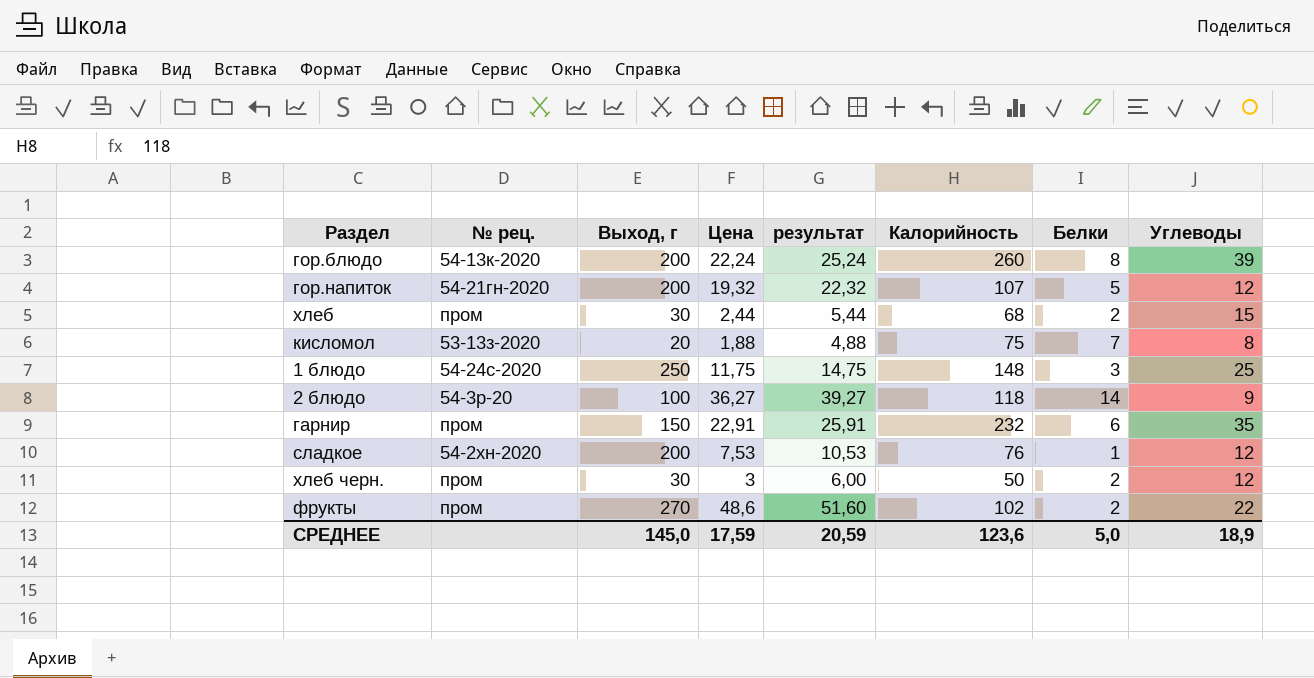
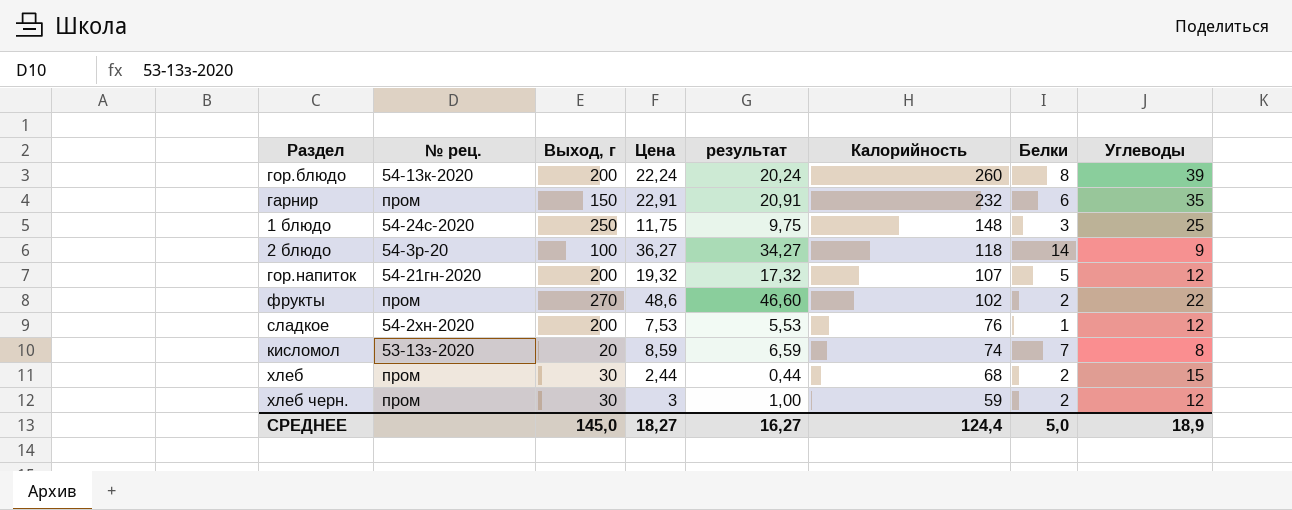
row order: none -> Калорийность descending
column результат | formula: [Цена] + 3 -> [Цена] - 2
кисломол | Цена: 1,88 -> 8,59
кисломол | Калорийность: 75 -> 74
хлеб черн. | Калорийность: 50 -> 59
СРЕДНЕЕ | Цена: 17,59 -> 18,27
СРЕДНЕЕ | результат: 20,59 -> 16,27
СРЕДНЕЕ | Калорийность: 123,6 -> 124,4

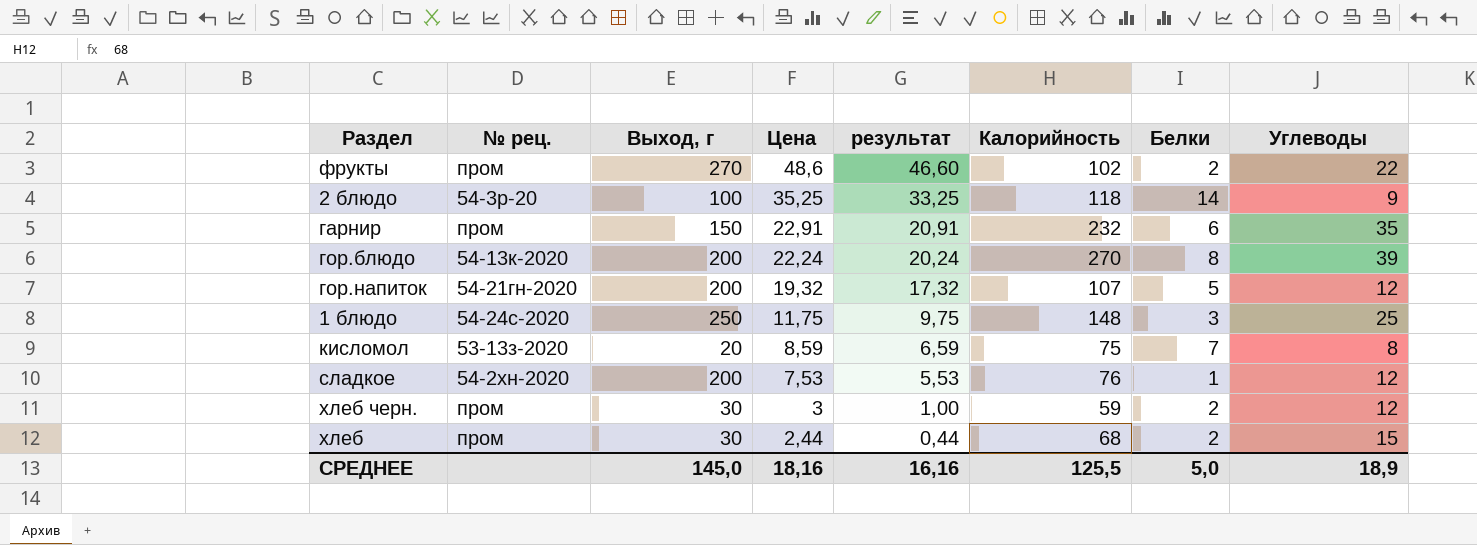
row order: Калорийность descending -> Цена descending
2 блюдо | Цена: 36,27 -> 35,25
2 блюдо | результат: 34,27 -> 33,25
гор.блюдо | Калорийность: 260 -> 270
кисломол | Калорийность: 74 -> 75
СРЕДНЕЕ | Цена: 18,27 -> 18,16
СРЕДНЕЕ | результат: 16,27 -> 16,16
СРЕДНЕЕ | Калорийность: 124,4 -> 125,5

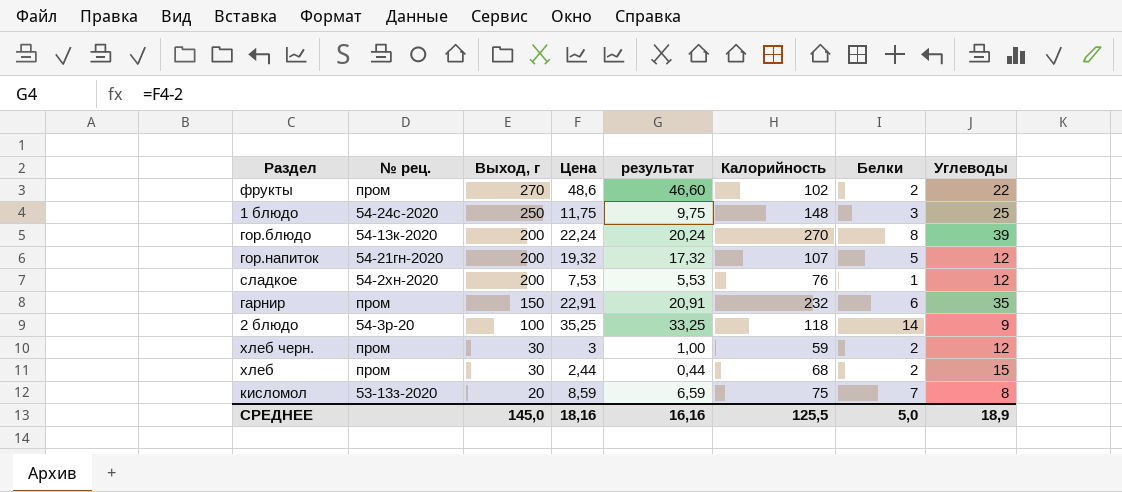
row order: Цена descending -> Выход, г descending

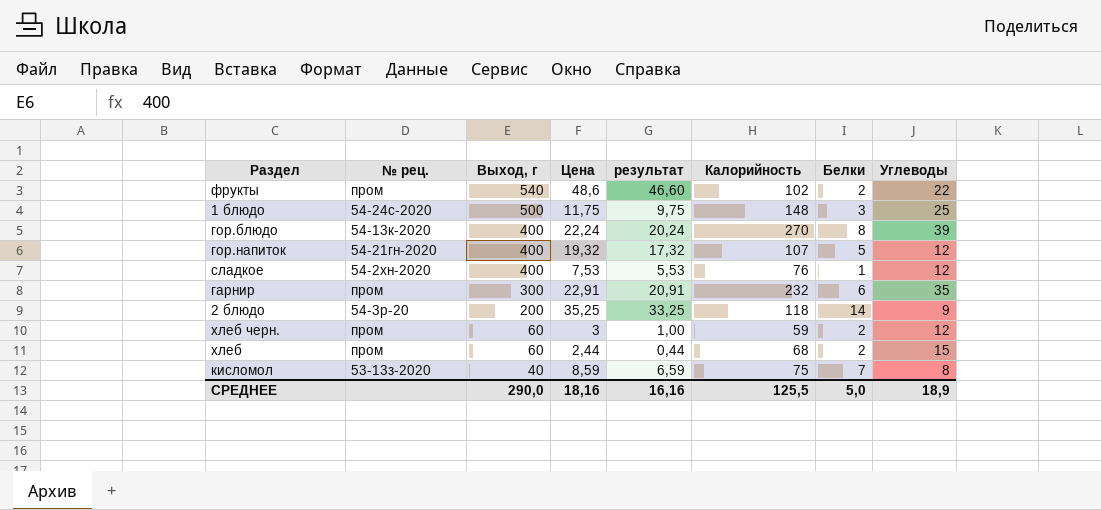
фрукты | Выход, г: 270 -> 540
1 блюдо | Выход, г: 250 -> 500
гор.блюдо | Выход, г: 200 -> 400
гор.напиток | Выход, г: 200 -> 400
сладкое | Выход, г: 200 -> 400
гарнир | Выход, г: 150 -> 300
2 блюдо | Выход, г: 100 -> 200
хлеб черн. | Выход, г: 30 -> 60
хлеб | Выход, г: 30 -> 60
кисломол | Выход, г: 20 -> 40
СРЕДНЕЕ | Выход, г: 145,0 -> 290,0

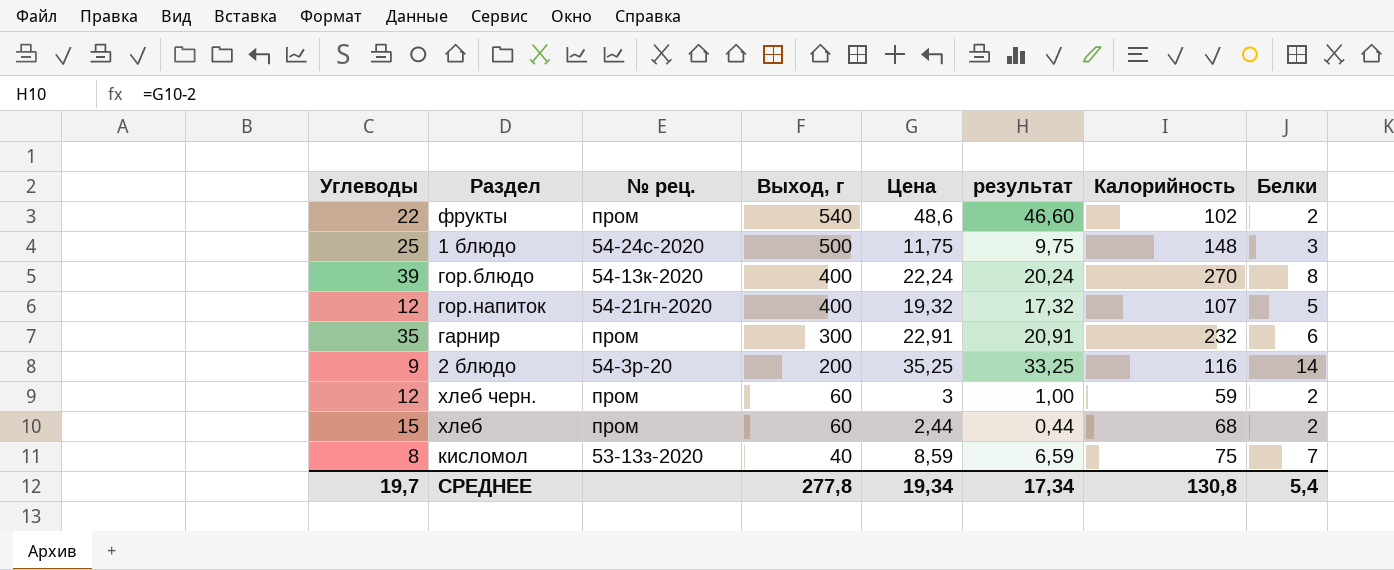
column Углеводы | position: 8 -> 1
row сладкое: 54-2хн-2020 | 400 | 7,53 | 5,53 | 76 | 1 | 12 -> none
2 блюдо | Калорийность: 118 -> 116
СРЕДНЕЕ | Углеводы: 18,9 -> 19,7
СРЕДНЕЕ | Выход, г: 290,0 -> 277,8
СРЕДНЕЕ | Цена: 18,16 -> 19,34
СРЕДНЕЕ | результат: 16,16 -> 17,34
СРЕДНЕЕ | Калорийность: 125,5 -> 130,8
СРЕДНЕЕ | Белки: 5,0 -> 5,4

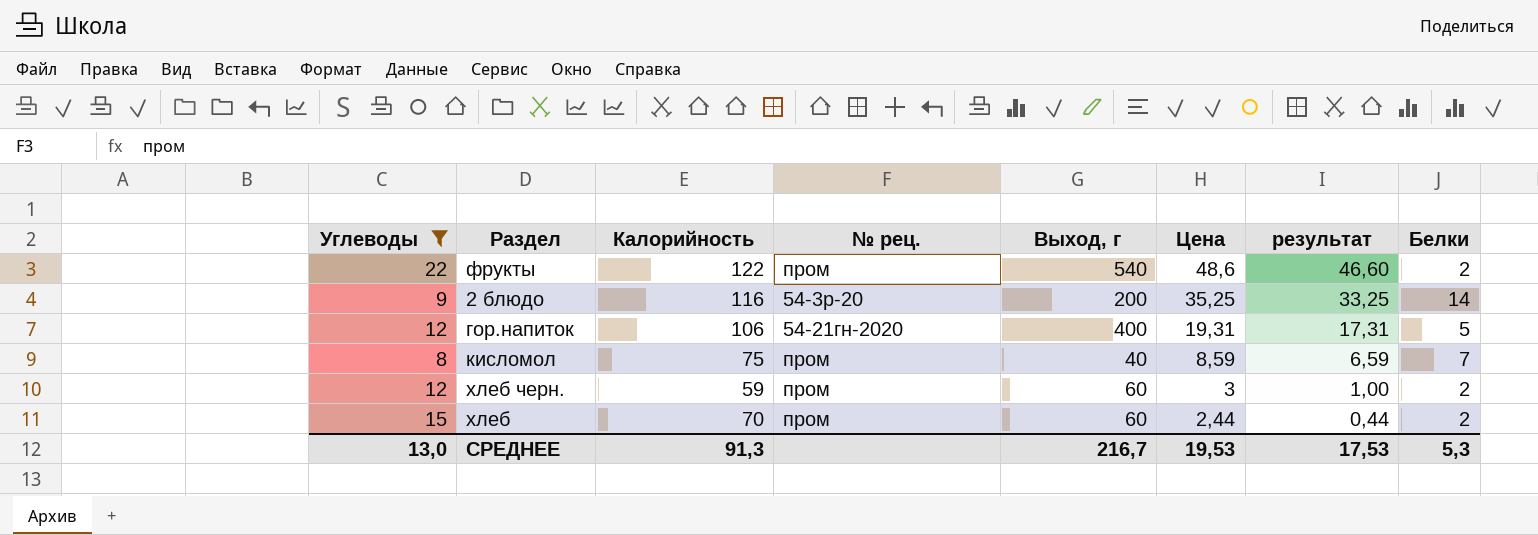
filter: none -> Углеводы <= 22
row order: Выход, г descending -> Цена descending
column Калорийность | position: 7 -> 3
фрукты | Калорийность: 102 -> 122
гор.напиток | Калорийность: 107 -> 106
гор.напиток | Цена: 19,32 -> 19,31
гор.напиток | результат: 17,32 -> 17,31
кисломол | № рец.: 53-13з-2020 -> пром
хлеб | Калорийность: 68 -> 70
СРЕДНЕЕ | Углеводы: 19,7 -> 13,0
СРЕДНЕЕ | Калорийность: 130,8 -> 91,3
СРЕДНЕЕ | Выход, г: 277,8 -> 216,7
СРЕДНЕЕ | Цена: 19,34 -> 19,53
СРЕДНЕЕ | результат: 17,34 -> 17,53
СРЕДНЕЕ | Белки: 5,4 -> 5,3

